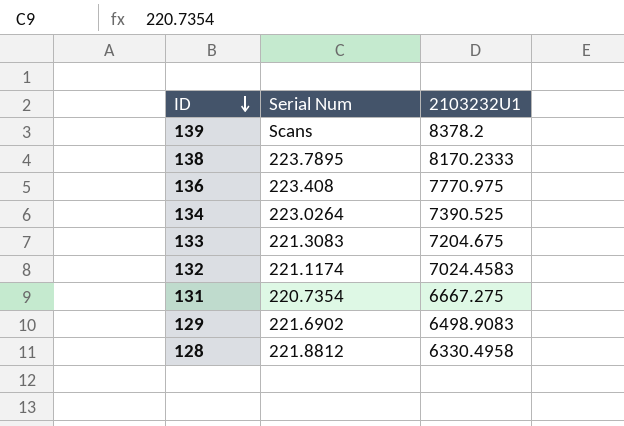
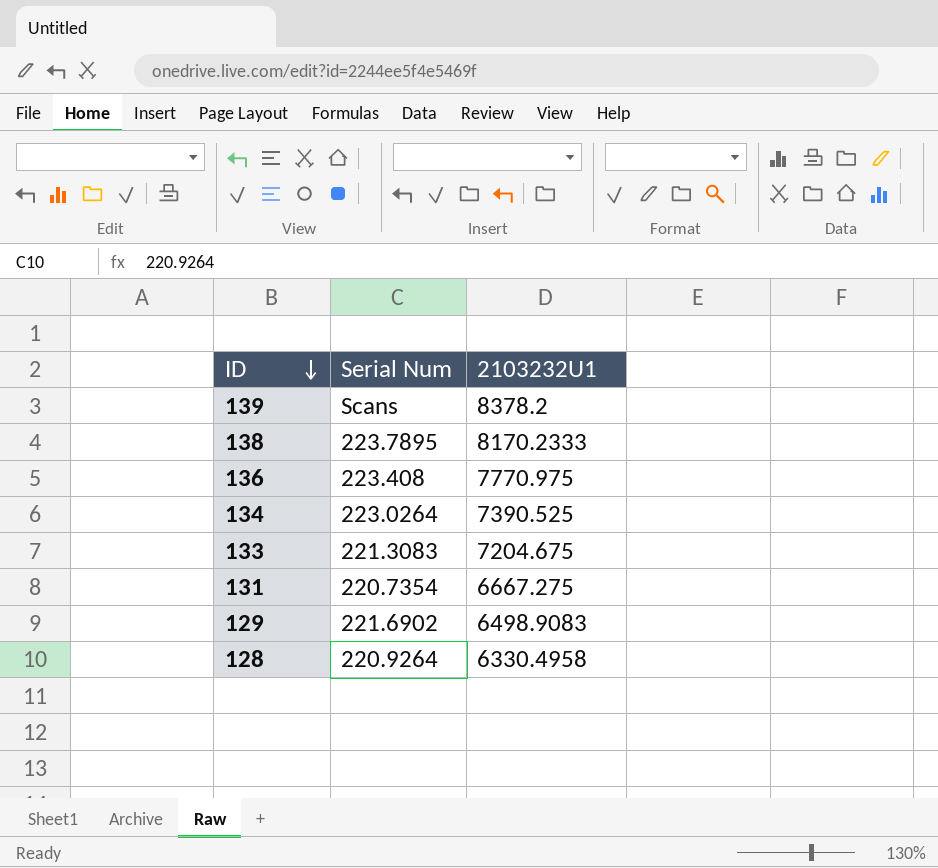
row 132: 221.1174 | 7024.4583 -> none
128 | Serial Num: 221.8812 -> 220.9264

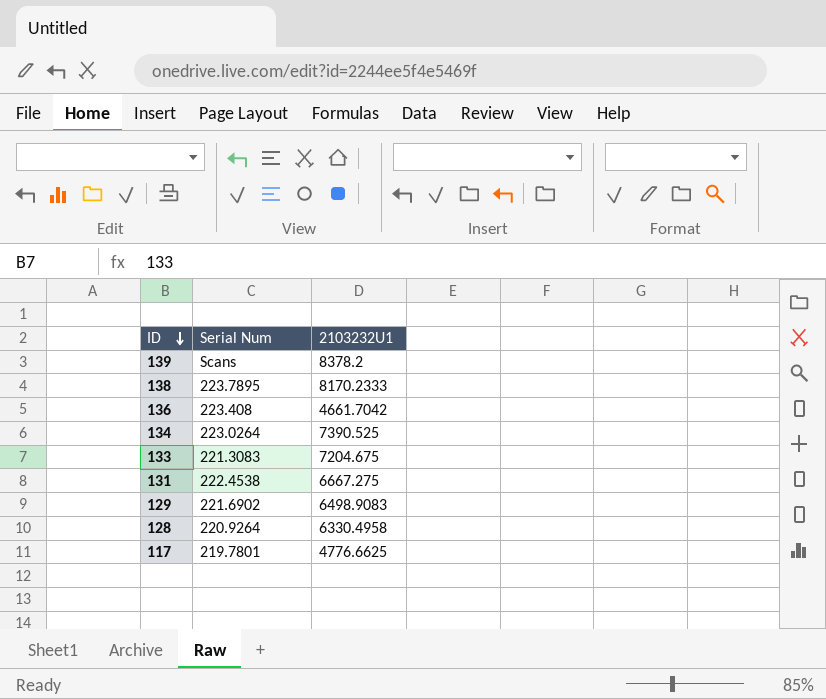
136 | 2103232U1: 7770.975 -> 4661.7042
131 | Serial Num: 220.7354 -> 222.4538
row 117: none -> 219.7801 | 4776.6625

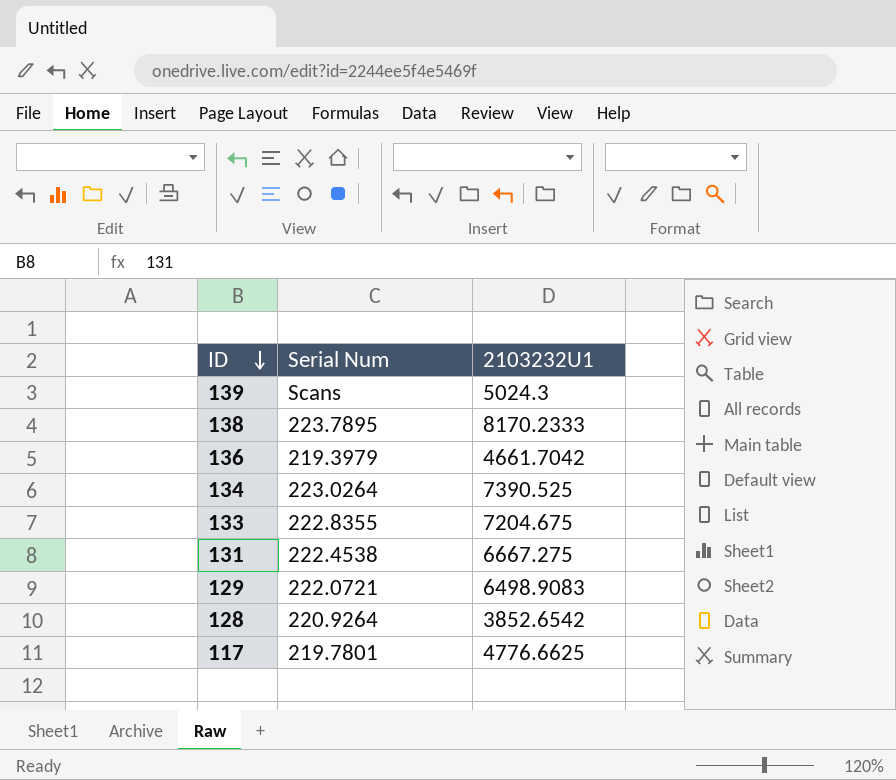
139 | 2103232U1: 8378.2 -> 5024.3
136 | Serial Num: 223.408 -> 219.3979
133 | Serial Num: 221.3083 -> 222.8355
129 | Serial Num: 221.6902 -> 222.0721
128 | 2103232U1: 6330.4958 -> 3852.6542

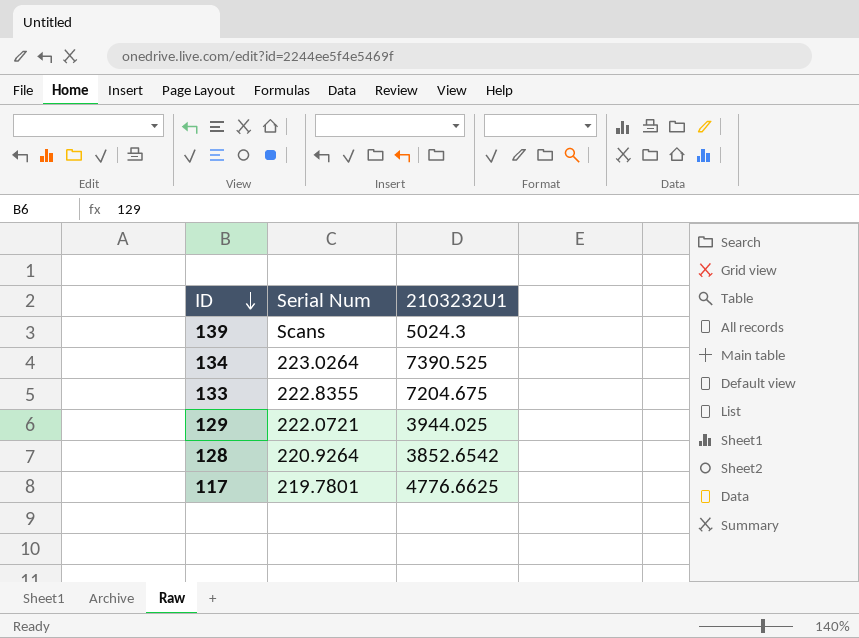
row 138: 223.7895 | 8170.2333 -> none
row 136: 219.3979 | 4661.7042 -> none
row 131: 222.4538 | 6667.275 -> none
129 | 2103232U1: 6498.9083 -> 3944.025

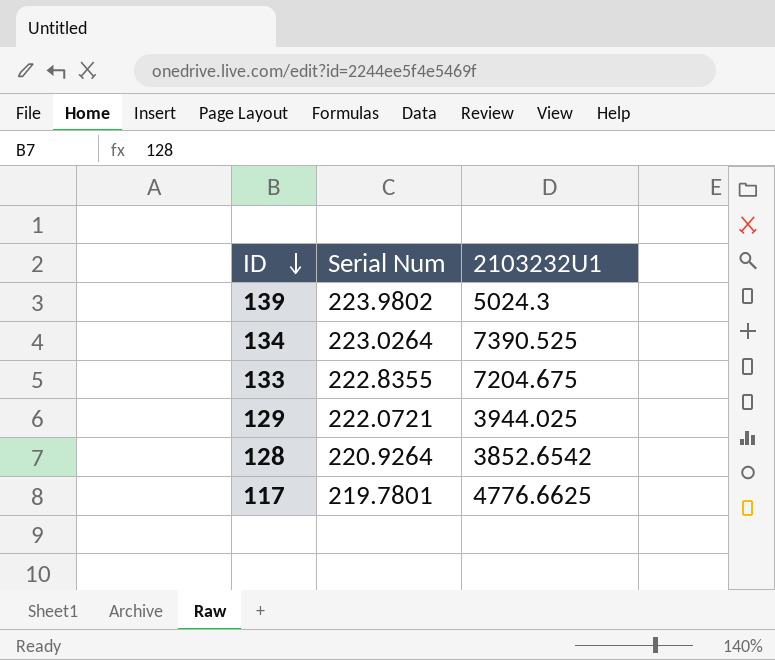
139 | Serial Num: Scans -> 223.9802

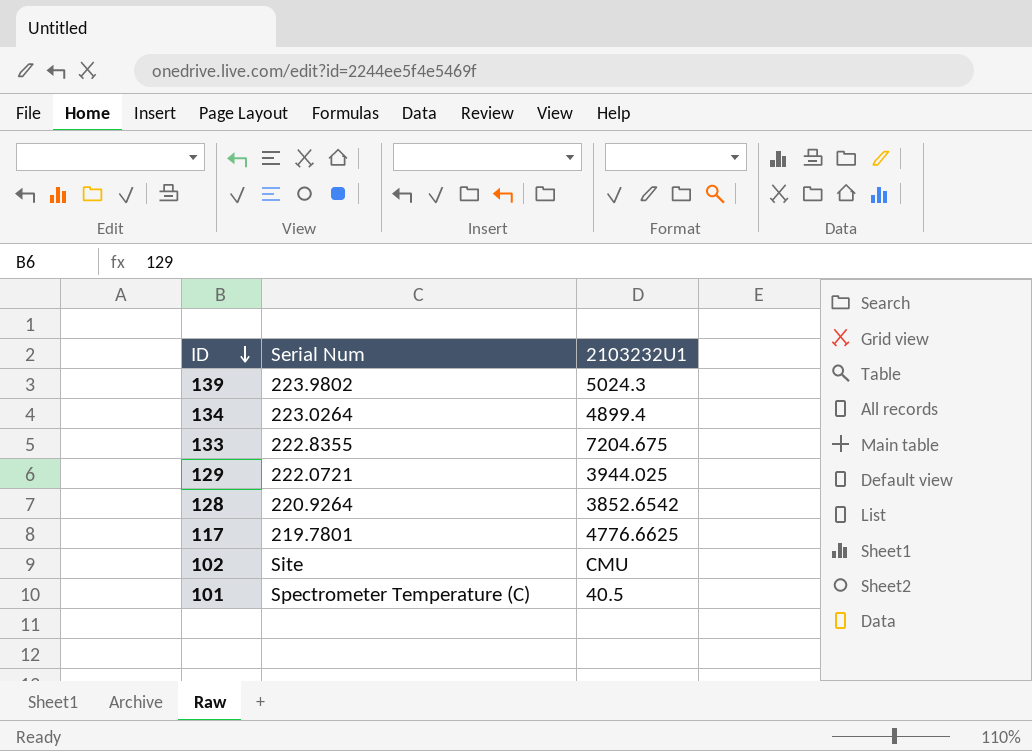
134 | 2103232U1: 7390.525 -> 4899.4
row 102: none -> Site | CMU
row 101: none -> Spectrometer Temperature (C) | 40.5

